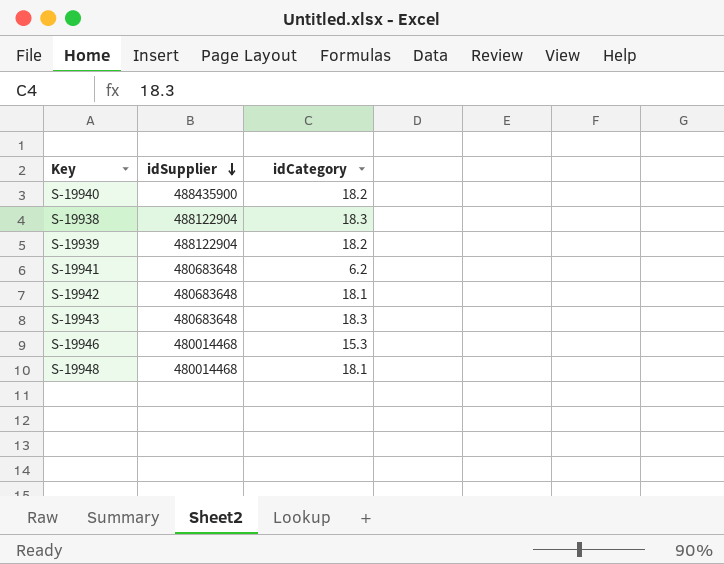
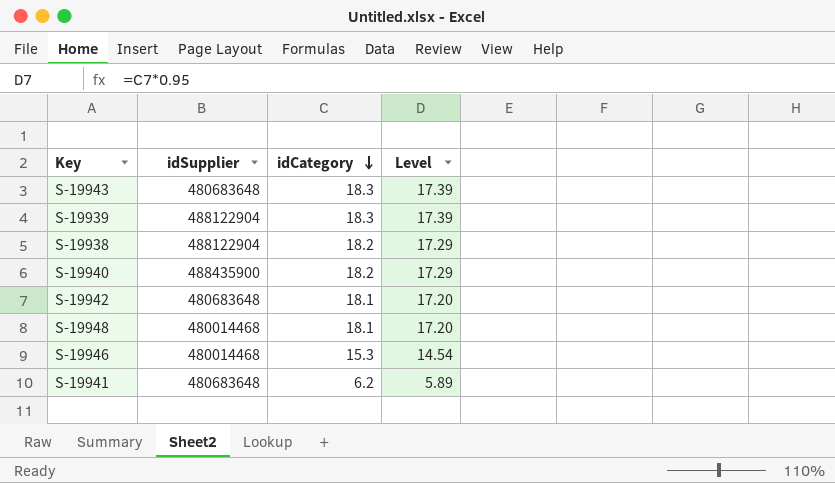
row order: idSupplier descending -> idCategory descending
column Level | formula: none -> [idCategory] * 0.95
S-19939 | idCategory: 18.2 -> 18.3
S-19938 | idCategory: 18.3 -> 18.2

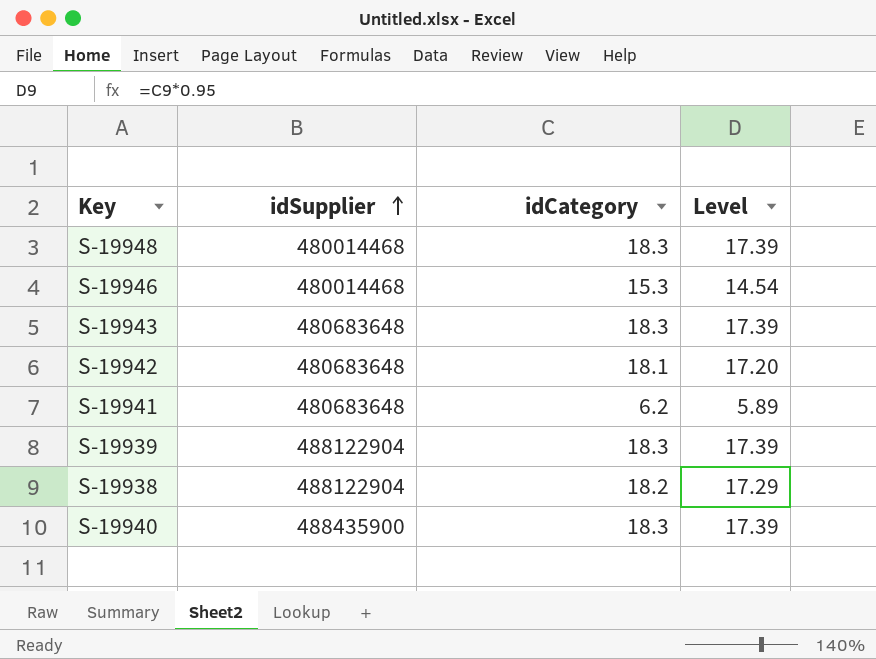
row order: idCategory descending -> idSupplier ascending
S-19948 | idCategory: 18.1 -> 18.3
S-19948 | Level: 17.20 -> 17.39
S-19940 | idCategory: 18.2 -> 18.3
S-19940 | Level: 17.29 -> 17.39

